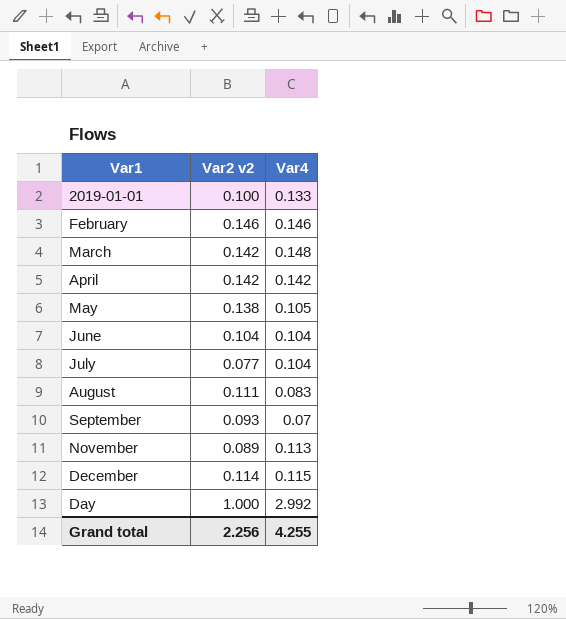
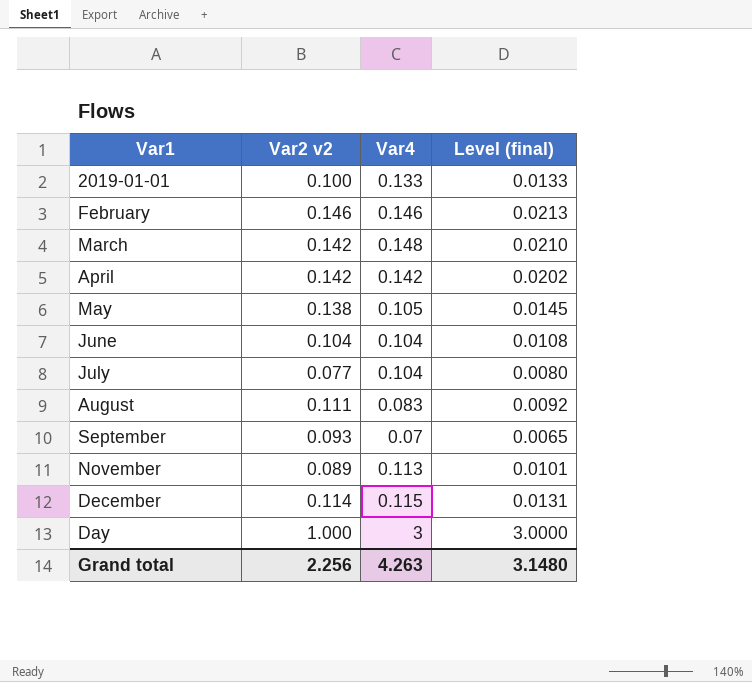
column Level (final) | formula: none -> [Var2 v2] * [Var4]
Day | Var4: 2.992 -> 3
Grand total | Var4: 4.255 -> 4.263

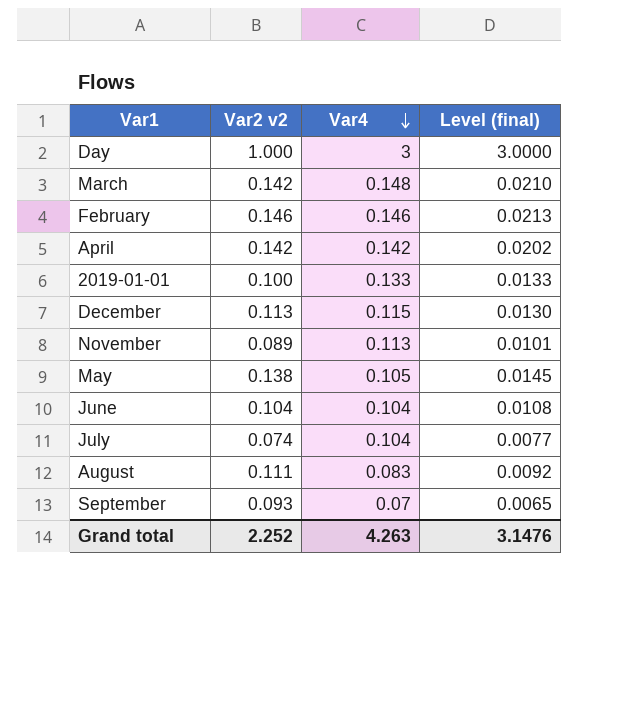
row order: none -> Var4 descending
December | Var2 v2: 0.114 -> 0.113
December | Level (final): 0.0131 -> 0.0130
July | Var2 v2: 0.077 -> 0.074
July | Level (final): 0.0080 -> 0.0077
Grand total | Var2 v2: 2.256 -> 2.252
Grand total | Level (final): 3.1480 -> 3.1476

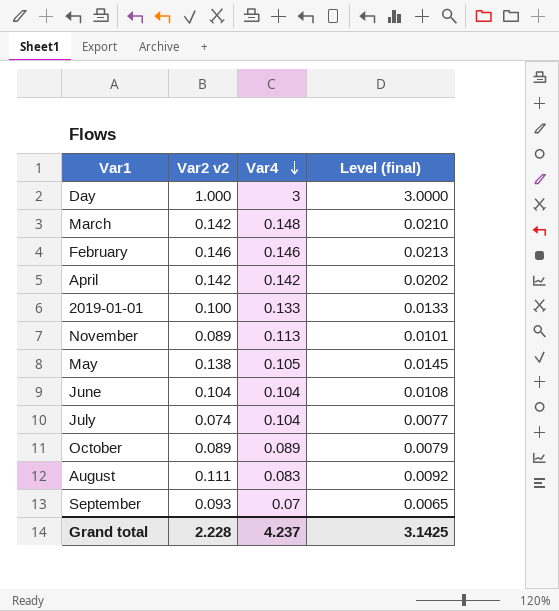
row December: 0.113 | 0.115 | 0.0130 -> none
row October: none -> 0.089 | 0.089 | 0.0079
Grand total | Var2 v2: 2.252 -> 2.228
Grand total | Var4: 4.263 -> 4.237
Grand total | Level (final): 3.1476 -> 3.1425

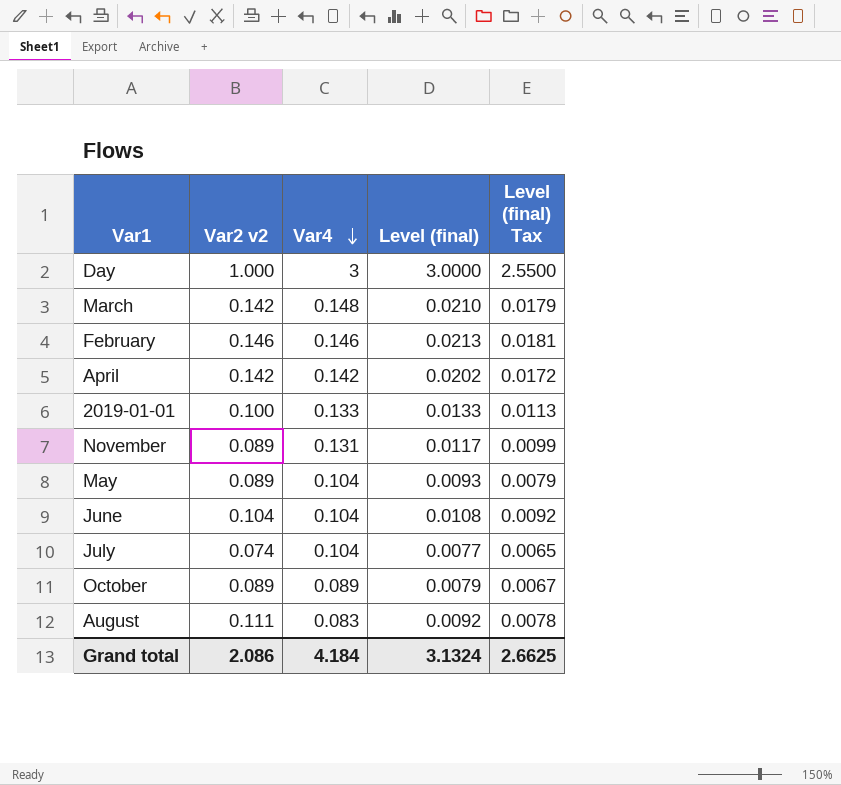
column Level (final) Tax | formula: none -> [Level (final)] * 0.85
row September: 0.093 | 0.07 | 0.0065 -> none
November | Var4: 0.113 -> 0.131
November | Level (final): 0.0101 -> 0.0117
May | Var2 v2: 0.138 -> 0.089
May | Var4: 0.105 -> 0.104
May | Level (final): 0.0145 -> 0.0093
Grand total | Var2 v2: 2.228 -> 2.086
Grand total | Var4: 4.237 -> 4.184
Grand total | Level (final): 3.1425 -> 3.1324

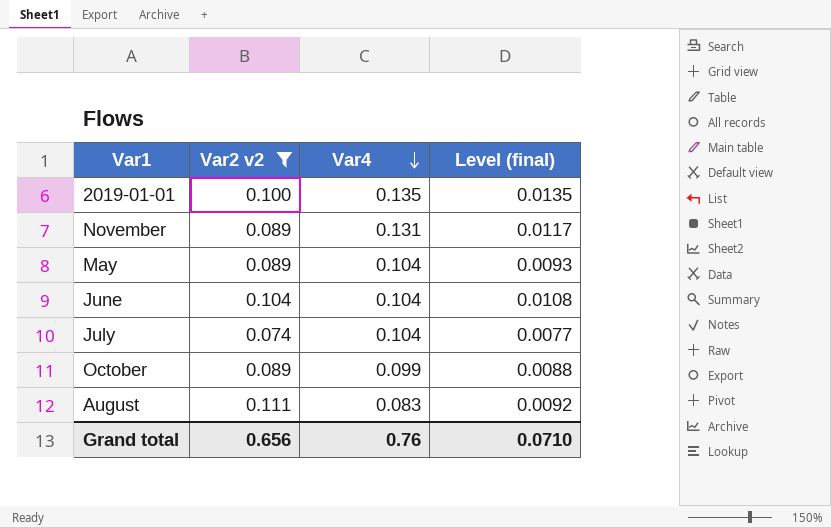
filter: none -> Var2 v2 <= 0.111
column Level (final) Tax | formula: [Level (final)] * 0.85 -> none
2019-01-01 | Var4: 0.133 -> 0.135
2019-01-01 | Level (final): 0.0133 -> 0.0135
October | Var4: 0.089 -> 0.099
October | Level (final): 0.0079 -> 0.0088
Grand total | Var2 v2: 2.086 -> 0.656
Grand total | Var4: 4.184 -> 0.76
Grand total | Level (final): 3.1324 -> 0.0710

